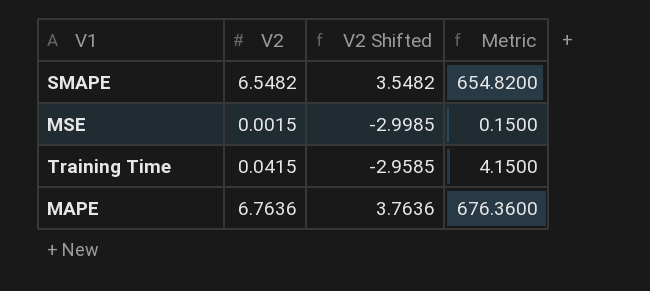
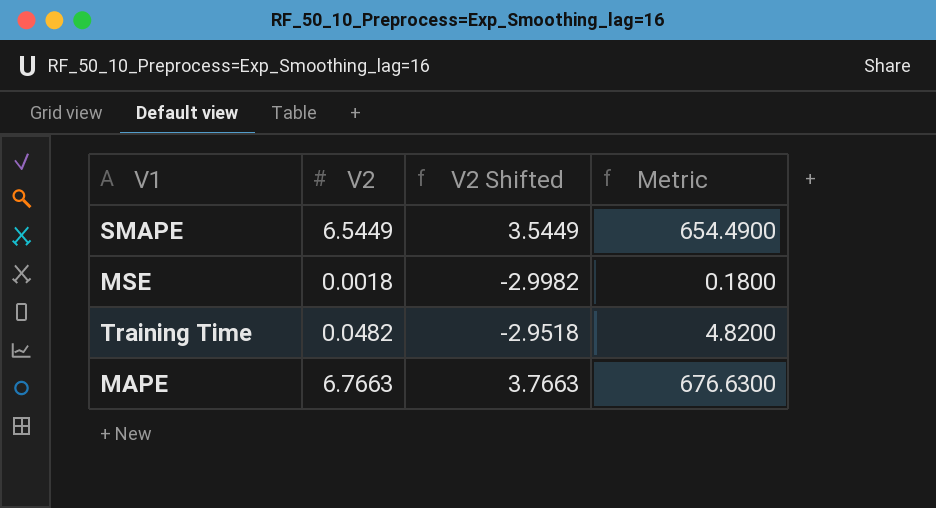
SMAPE | V2: 6.5482 -> 6.5449
SMAPE | V2 Shifted: 3.5482 -> 3.5449
SMAPE | Metric: 654.8200 -> 654.4900
MSE | V2: 0.0015 -> 0.0018
MSE | V2 Shifted: -2.9985 -> -2.9982
MSE | Metric: 0.1500 -> 0.1800
Training Time | V2: 0.0415 -> 0.0482
Training Time | V2 Shifted: -2.9585 -> -2.9518
Training Time | Metric: 4.1500 -> 4.8200
MAPE | V2: 6.7636 -> 6.7663
MAPE | V2 Shifted: 3.7636 -> 3.7663
MAPE | Metric: 676.3600 -> 676.6300

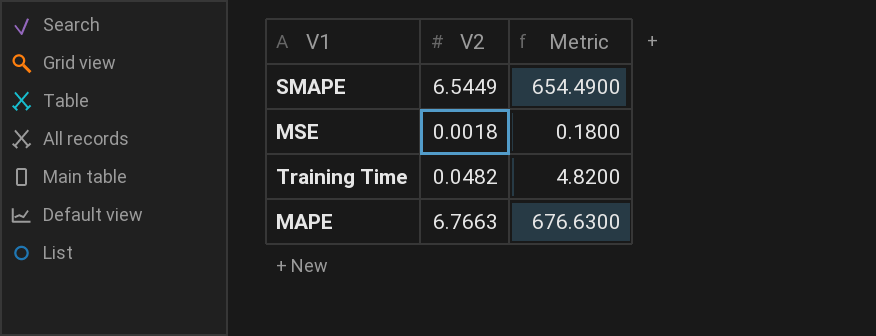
column V2 Shifted | formula: [V2] - 3 -> none

